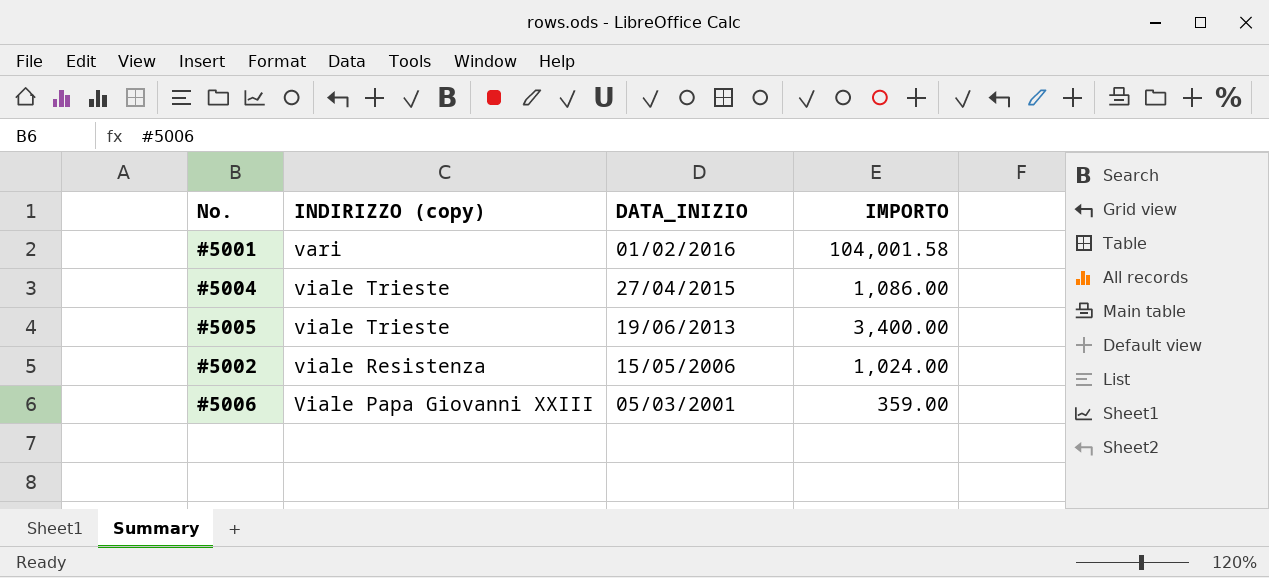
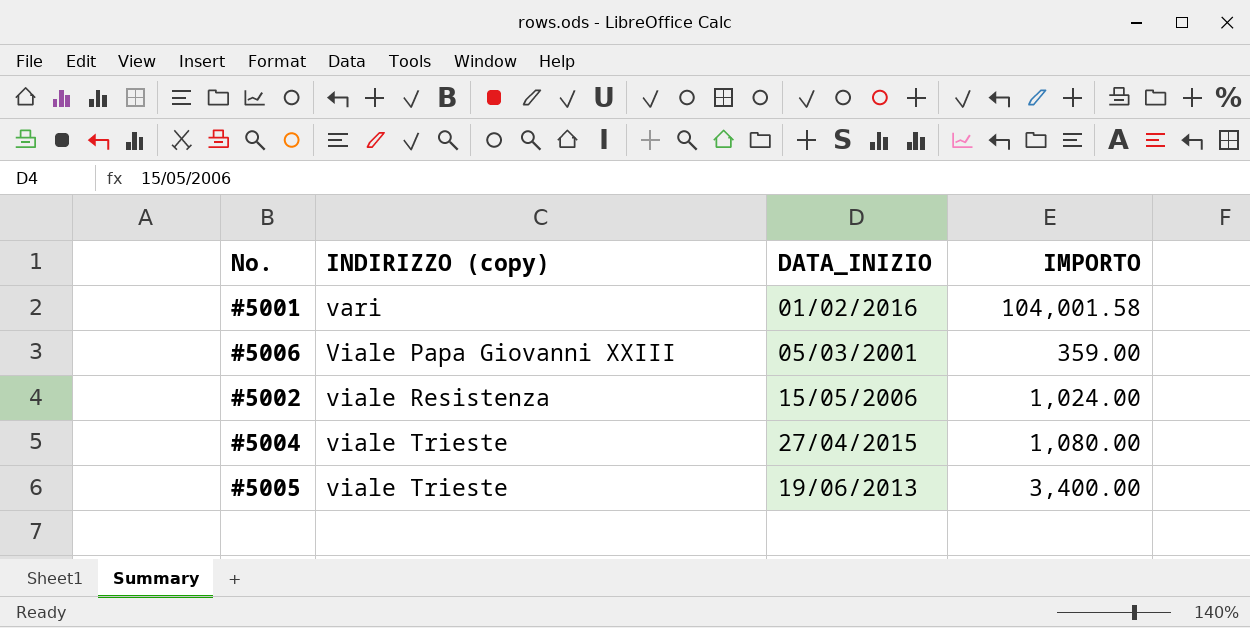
row order: DATA_INIZIO descending -> INDIRIZZO (copy) ascending
#5004 | IMPORTO: 1,086.00 -> 1,080.00

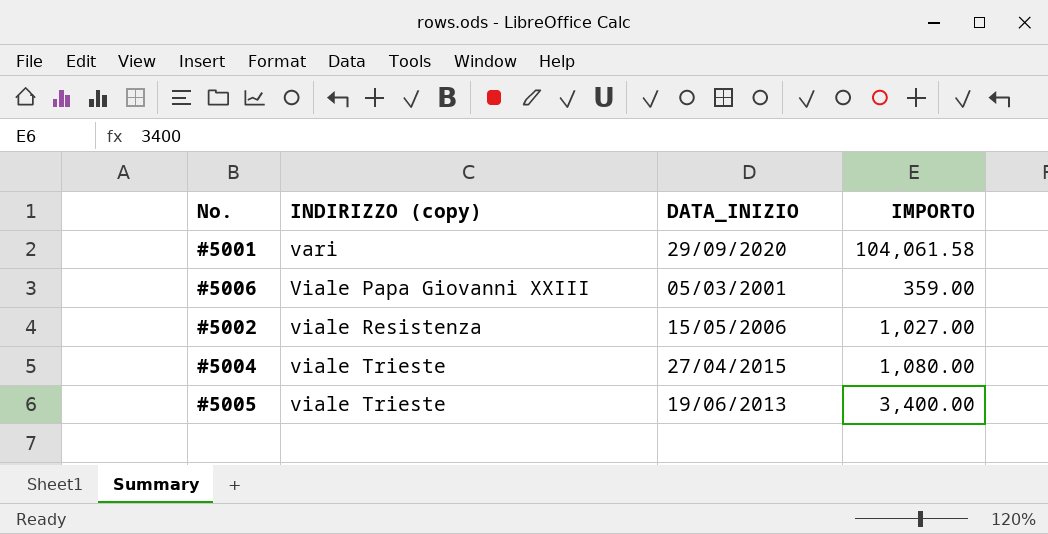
#5001 | DATA_INIZIO: 01/02/2016 -> 29/09/2020
#5001 | IMPORTO: 104,001.58 -> 104,061.58
#5002 | IMPORTO: 1,024.00 -> 1,027.00

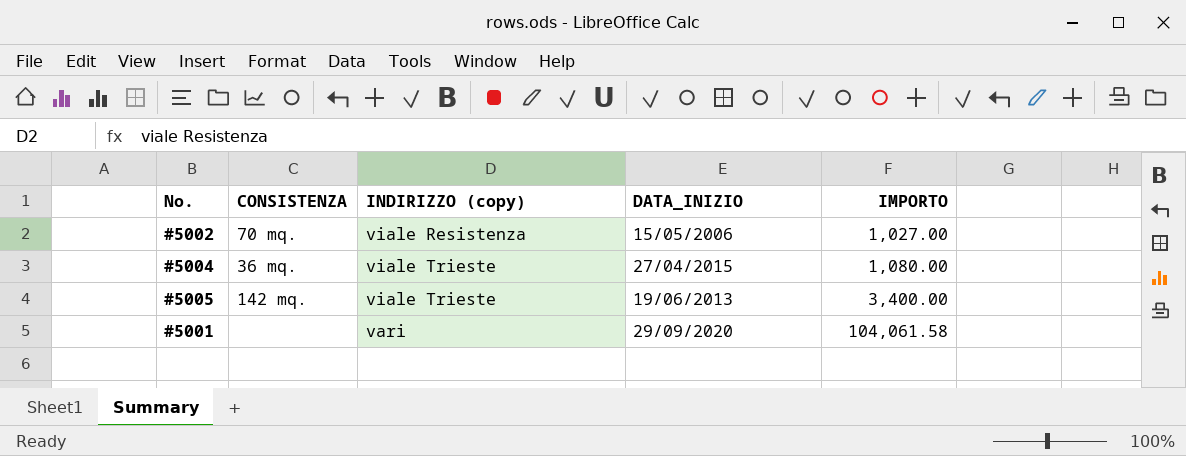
row order: INDIRIZZO (copy) ascending -> IMPORTO ascending
column CONSISTENZA | position: none -> 2
row #5006: Viale Papa Giovanni XXIII | 05/03/2001 | 359.00 -> none

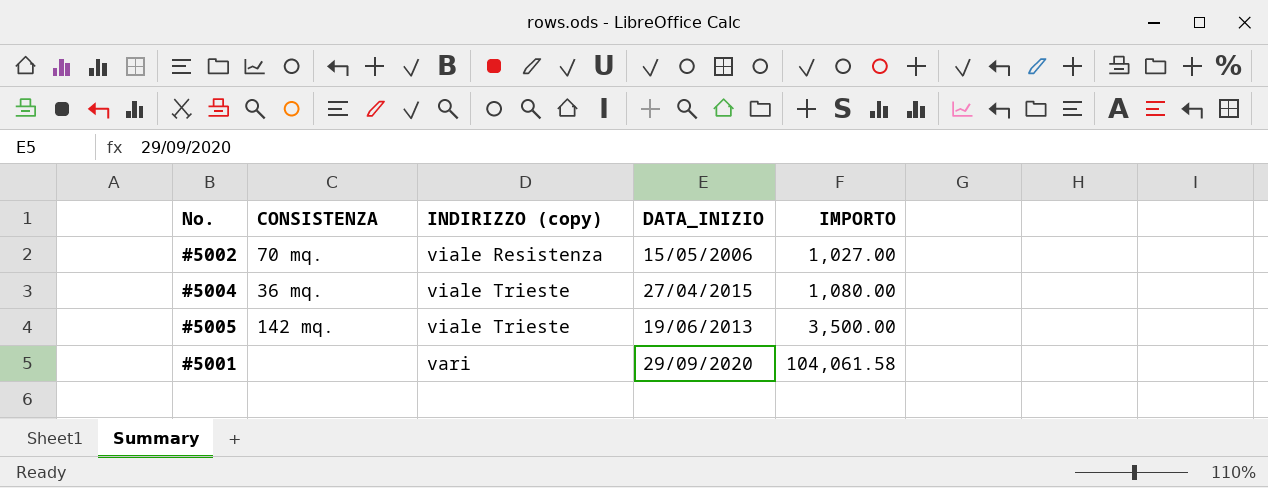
#5005 | IMPORTO: 3,400.00 -> 3,500.00

